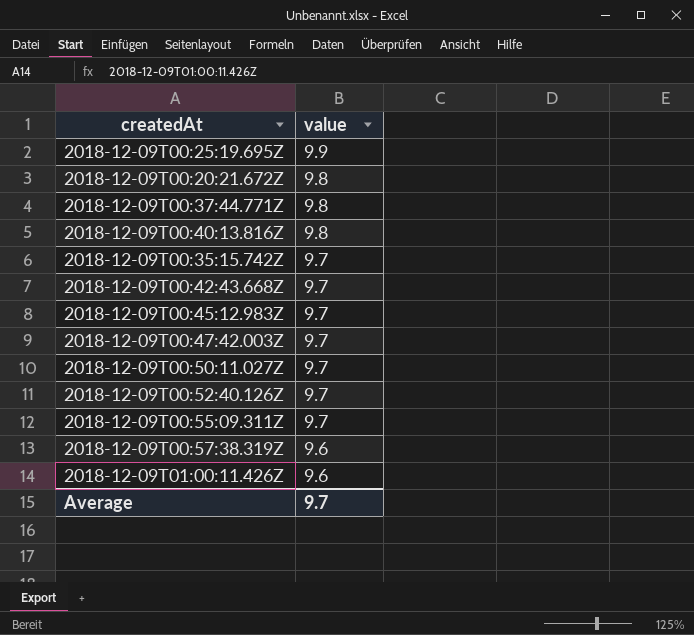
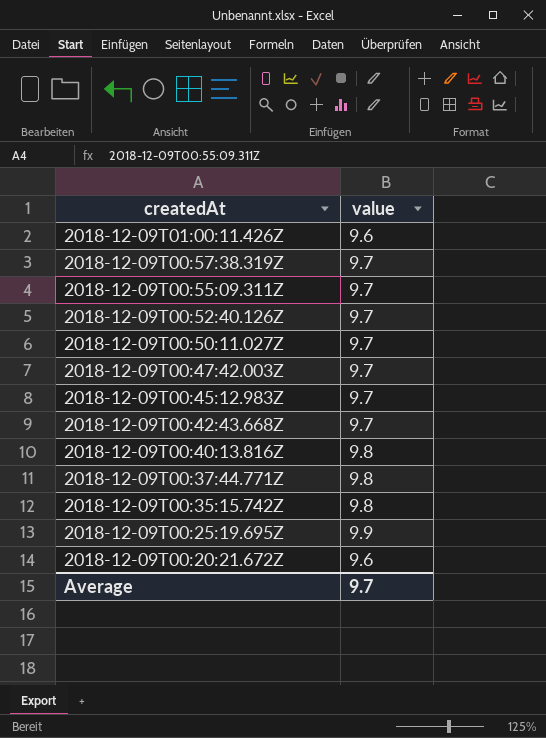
row order: value descending -> createdAt descending
2018-12-09T00:57:38.319Z | value: 9.6 -> 9.7
2018-12-09T00:35:15.742Z | value: 9.7 -> 9.8
2018-12-09T00:20:21.672Z | value: 9.8 -> 9.6

